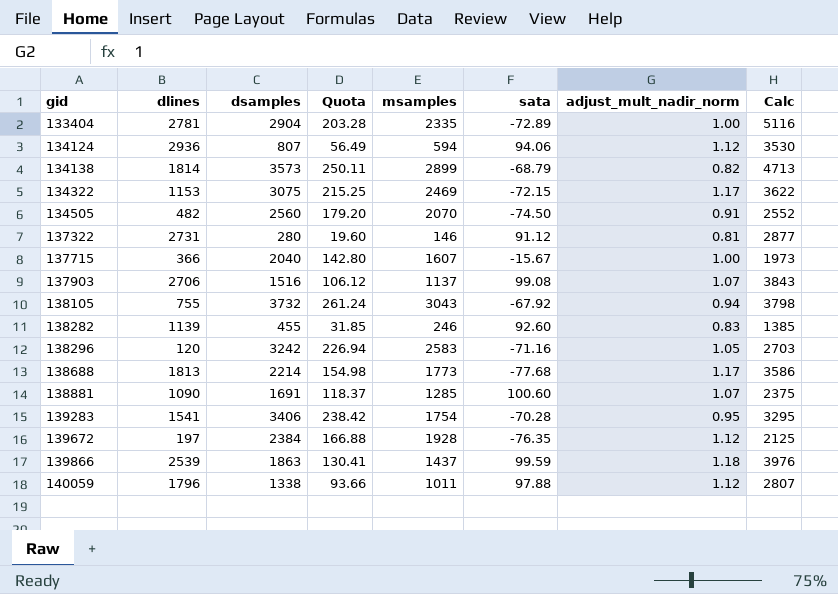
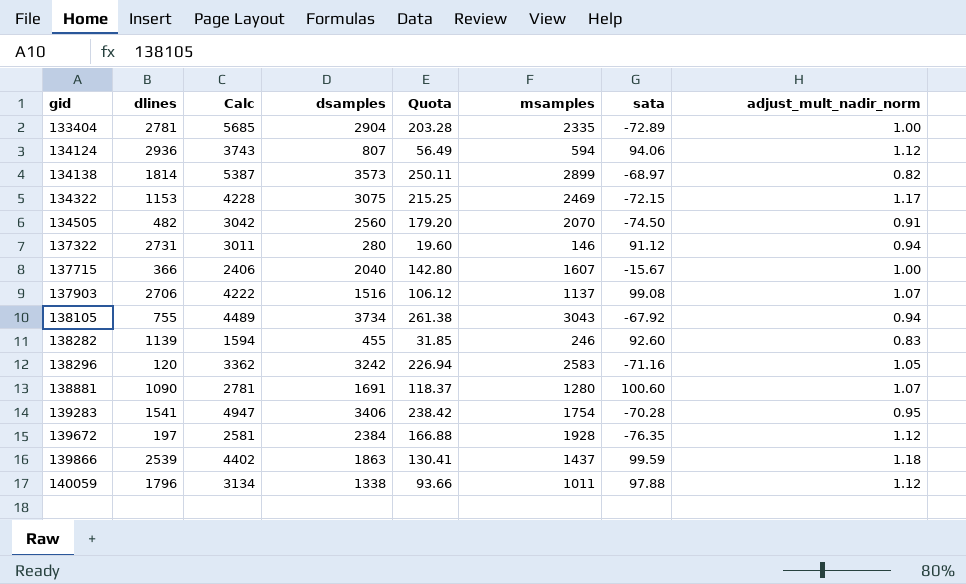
column Calc | formula: [dlines] + [msamples] -> [dlines] + [dsamples]
column Calc | position: 8 -> 3
row 138688: 1813 | 2214 | 154.98 | 1773 | -77.68 | 1.17 | 3586 -> none
134138 | sata: -68.79 -> -68.97
137322 | adjust_mult_nadir_norm: 0.81 -> 0.94
138105 | dsamples: 3732 -> 3734
138105 | Quota: 261.24 -> 261.38
138881 | msamples: 1285 -> 1280

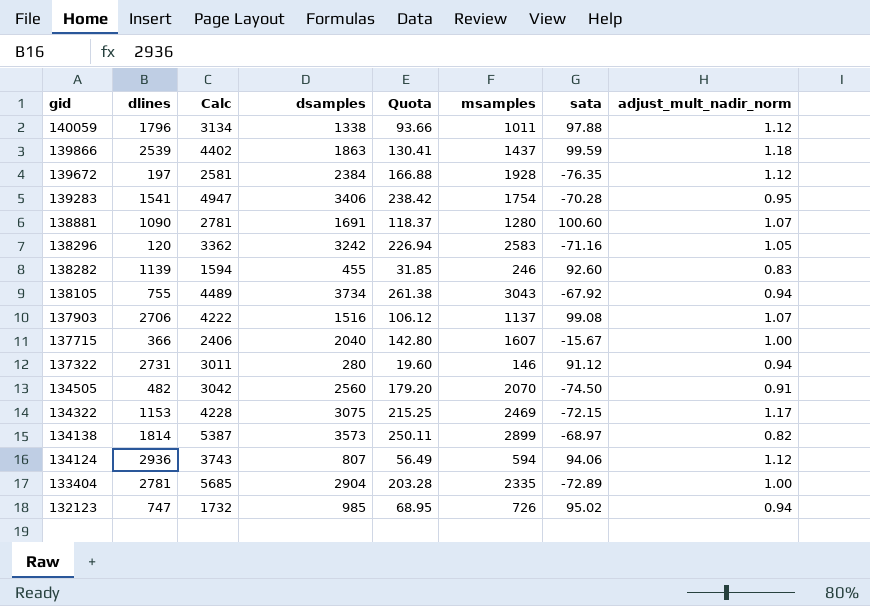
row order: gid ascending -> gid descending
row 132123: none -> 747 | 1732 | 985 | 68.95 | 726 | 95.02 | 0.94

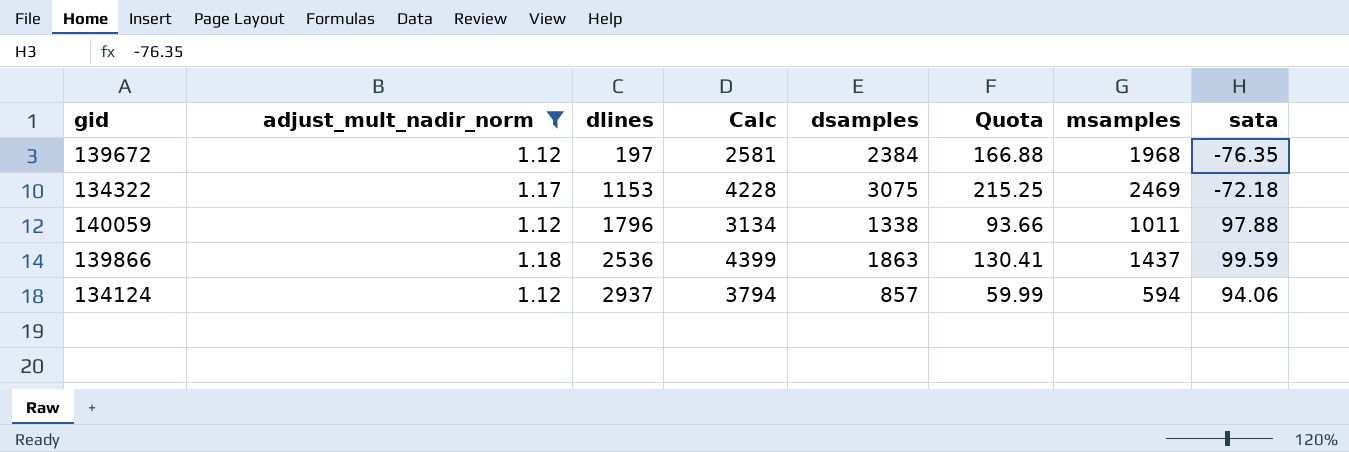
filter: none -> adjust_mult_nadir_norm >= 1.12
row order: gid descending -> dlines ascending
column adjust_mult_nadir_norm | position: 8 -> 2
139672 | msamples: 1928 -> 1968
134322 | sata: -72.15 -> -72.18
139866 | dlines: 2539 -> 2536
139866 | Calc: 4402 -> 4399
134124 | dlines: 2936 -> 2937
134124 | Calc: 3743 -> 3794
134124 | dsamples: 807 -> 857
134124 | Quota: 56.49 -> 59.99

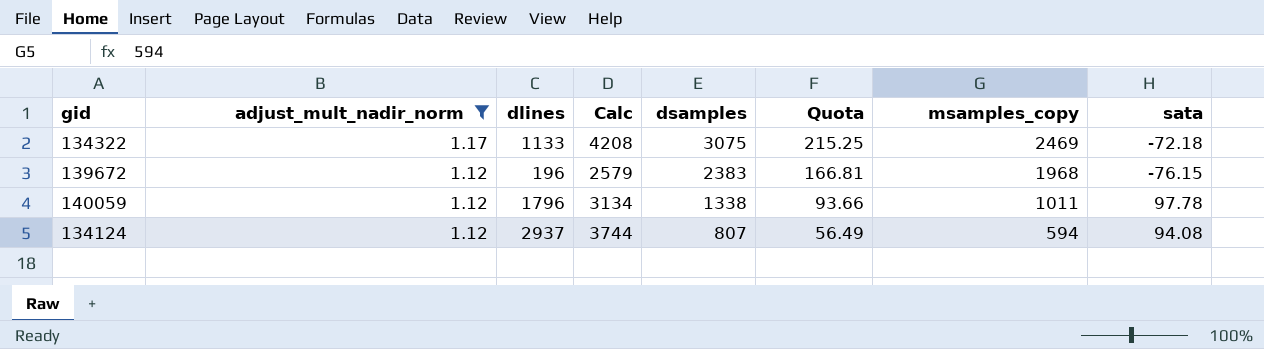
row order: dlines ascending -> adjust_mult_nadir_norm descending
column name: msamples -> msamples_copy
row 139866: 1.18 | 2536 | 4399 | 1863 | 130.41 | 1437 | 99.59 -> none
134322 | dlines: 1153 -> 1133
134322 | Calc: 4228 -> 4208
139672 | dlines: 197 -> 196
139672 | Calc: 2581 -> 2579
139672 | dsamples: 2384 -> 2383
139672 | Quota: 166.88 -> 166.81
139672 | sata: -76.35 -> -76.15
140059 | sata: 97.88 -> 97.78
134124 | Calc: 3794 -> 3744
134124 | dsamples: 857 -> 807
134124 | Quota: 59.99 -> 56.49
134124 | sata: 94.06 -> 94.08

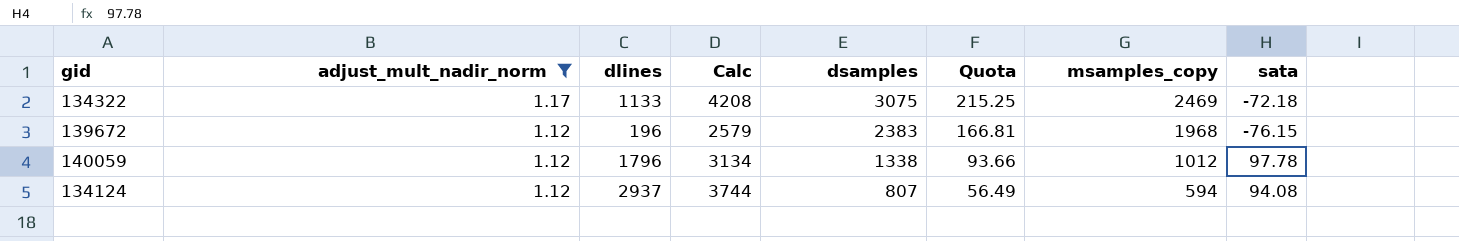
140059 | msamples_copy: 1011 -> 1012

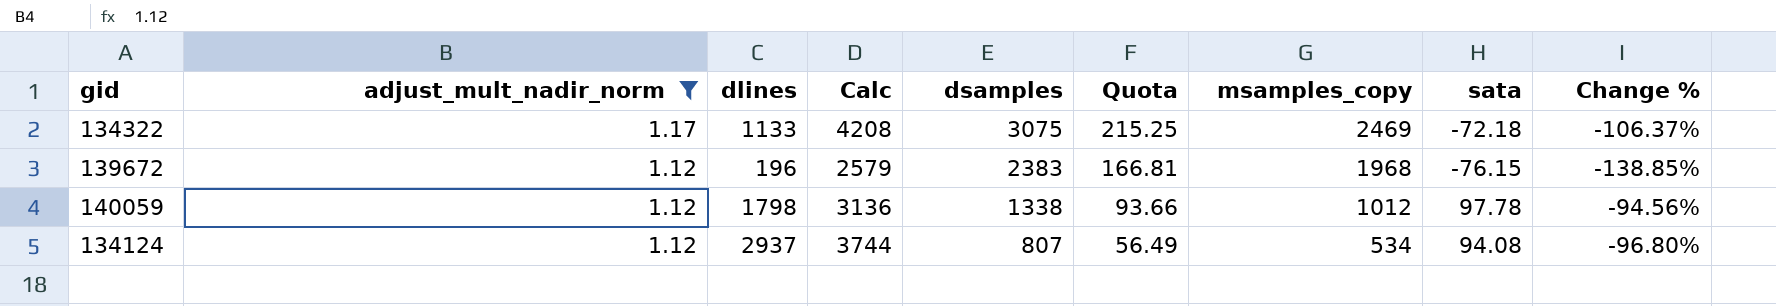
column Change % | formula: none -> ([sata] - [dlines]) / [dlines]
140059 | dlines: 1796 -> 1798
140059 | Calc: 3134 -> 3136
134124 | msamples_copy: 594 -> 534

